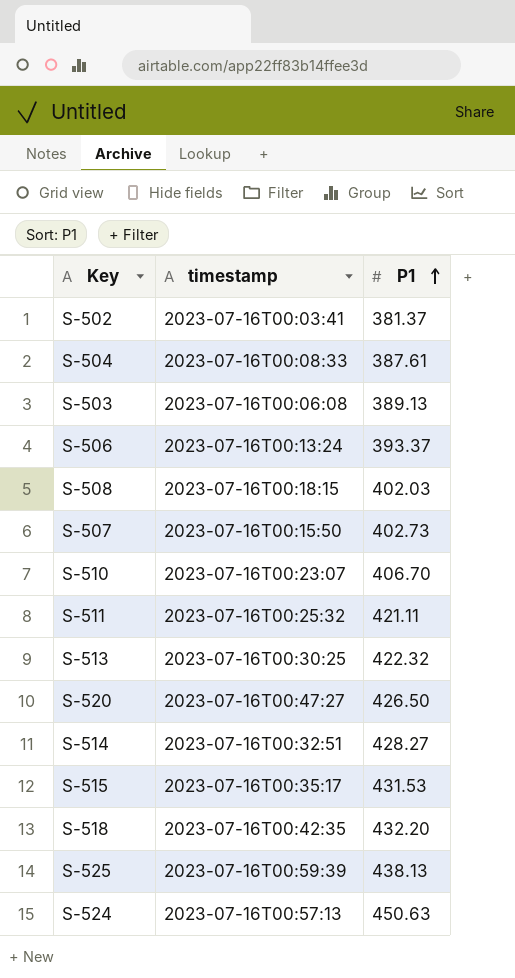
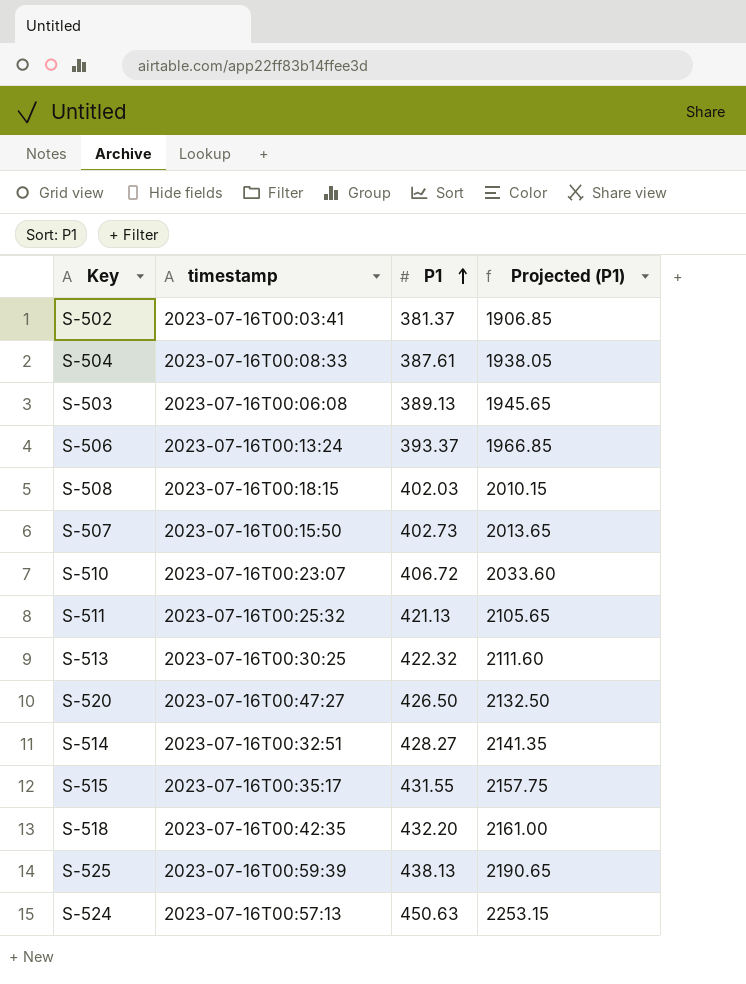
column Projected (P1) | formula: none -> [P1] * 5
S-510 | P1: 406.70 -> 406.72
S-511 | P1: 421.11 -> 421.13
S-515 | P1: 431.53 -> 431.55

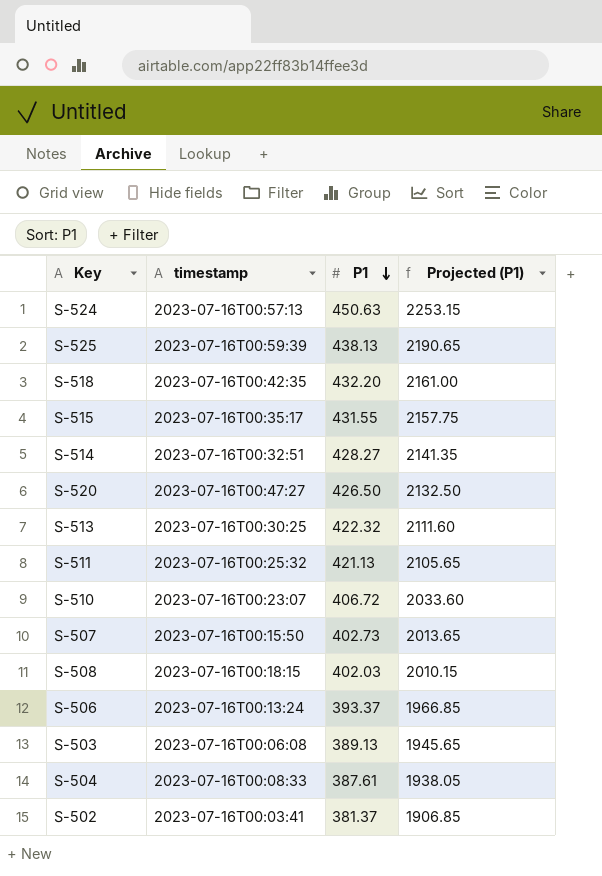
row order: P1 ascending -> P1 descending

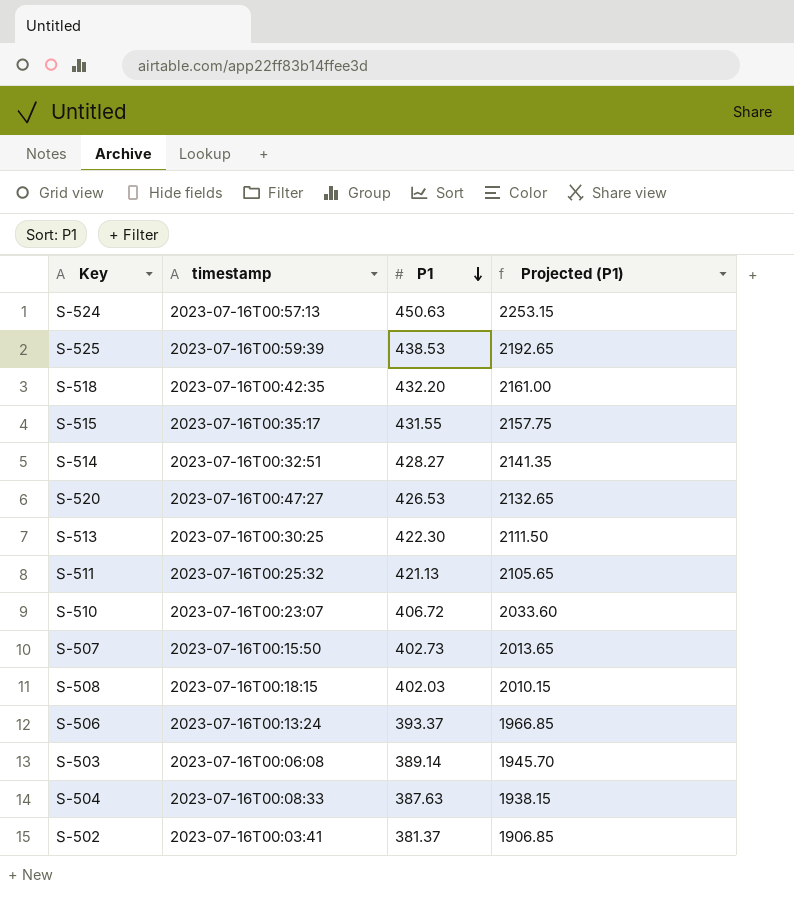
S-525 | P1: 438.13 -> 438.53
S-525 | Projected (P1): 2190.65 -> 2192.65
S-520 | P1: 426.50 -> 426.53
S-520 | Projected (P1): 2132.50 -> 2132.65
S-513 | P1: 422.32 -> 422.30
S-513 | Projected (P1): 2111.60 -> 2111.50
S-503 | P1: 389.13 -> 389.14
S-503 | Projected (P1): 1945.65 -> 1945.70
S-504 | P1: 387.61 -> 387.63
S-504 | Projected (P1): 1938.05 -> 1938.15

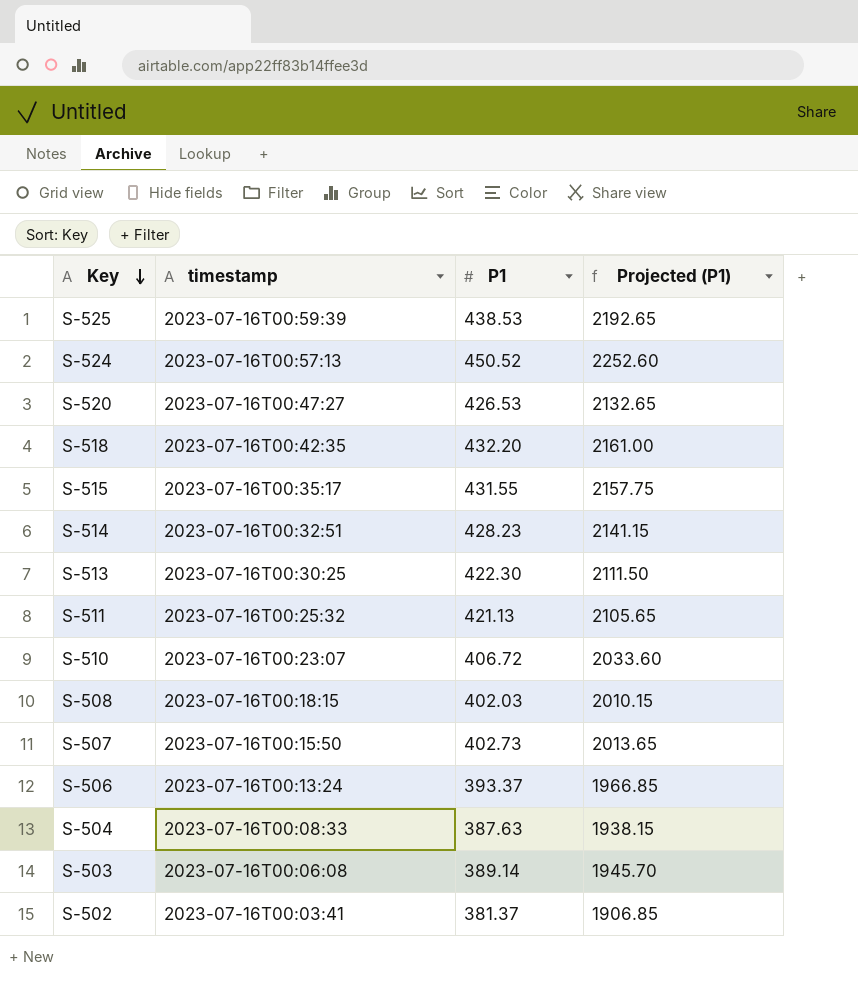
row order: P1 descending -> Key descending
S-524 | P1: 450.63 -> 450.52
S-524 | Projected (P1): 2253.15 -> 2252.60
S-514 | P1: 428.27 -> 428.23
S-514 | Projected (P1): 2141.35 -> 2141.15

